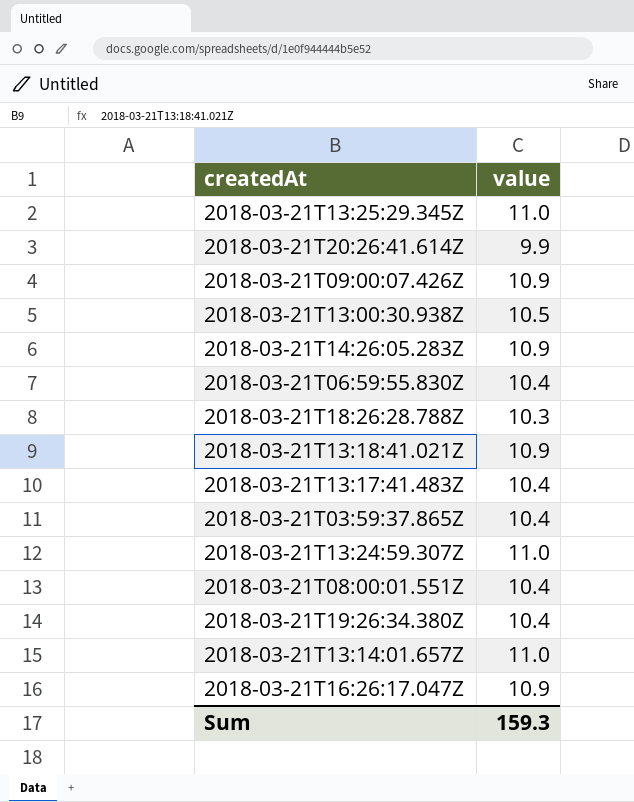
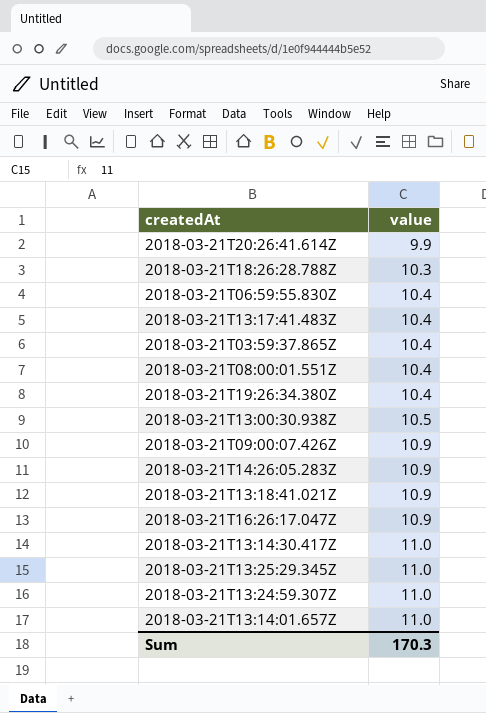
row order: none -> value ascending
row 2018-03-21T13:14:30.417Z: none -> 11.0
Sum | value: 159.3 -> 170.3

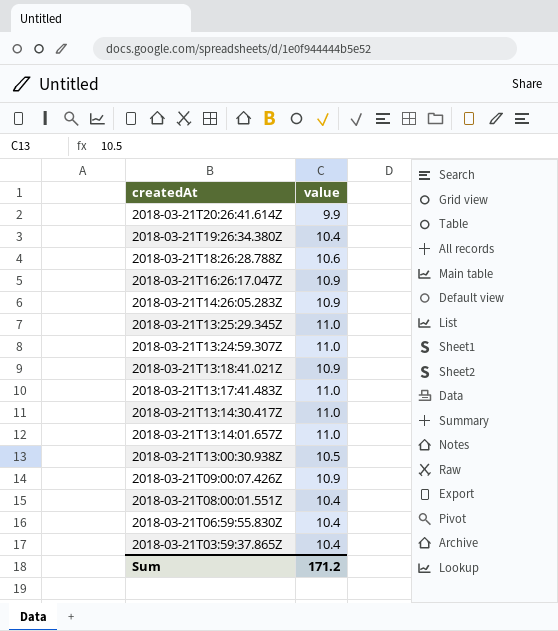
row order: value ascending -> createdAt descending
2018-03-21T18:26:28.788Z | value: 10.3 -> 10.6
2018-03-21T13:17:41.483Z | value: 10.4 -> 11.0
Sum | value: 170.3 -> 171.2

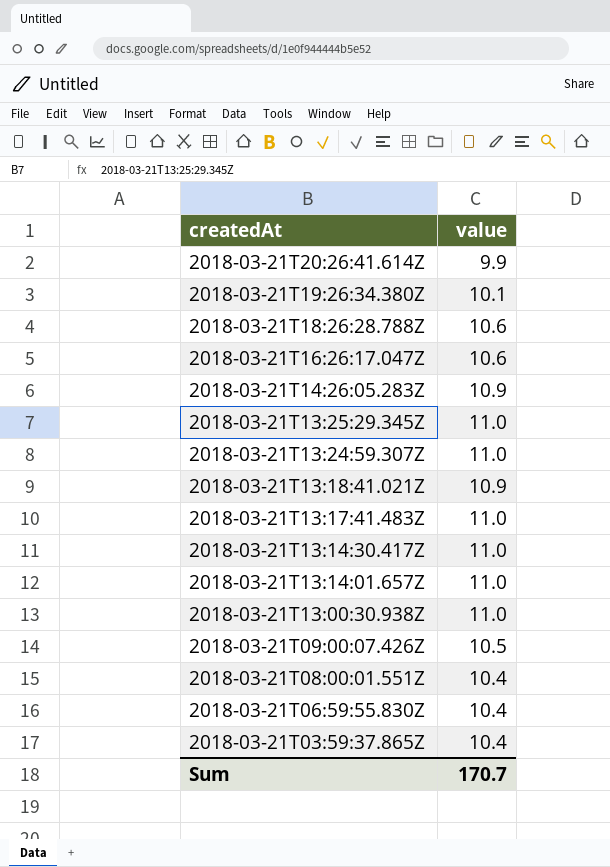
2018-03-21T19:26:34.380Z | value: 10.4 -> 10.1
2018-03-21T16:26:17.047Z | value: 10.9 -> 10.6
2018-03-21T13:00:30.938Z | value: 10.5 -> 11.0
2018-03-21T09:00:07.426Z | value: 10.9 -> 10.5
Sum | value: 171.2 -> 170.7

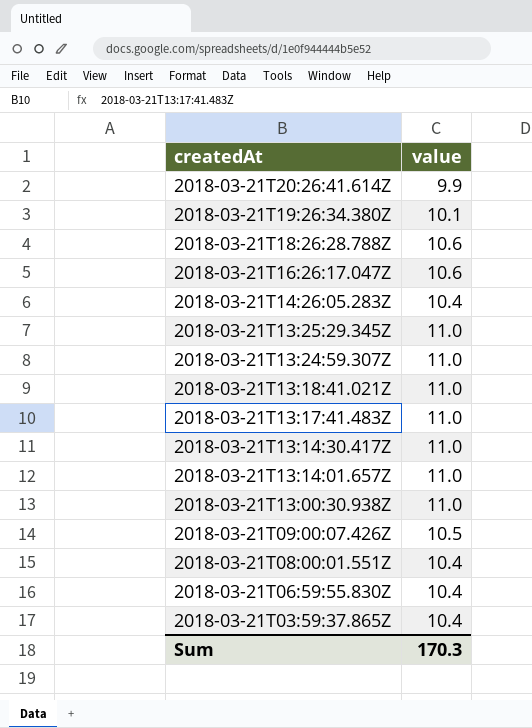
2018-03-21T14:26:05.283Z | value: 10.9 -> 10.4
2018-03-21T13:18:41.021Z | value: 10.9 -> 11.0
Sum | value: 170.7 -> 170.3

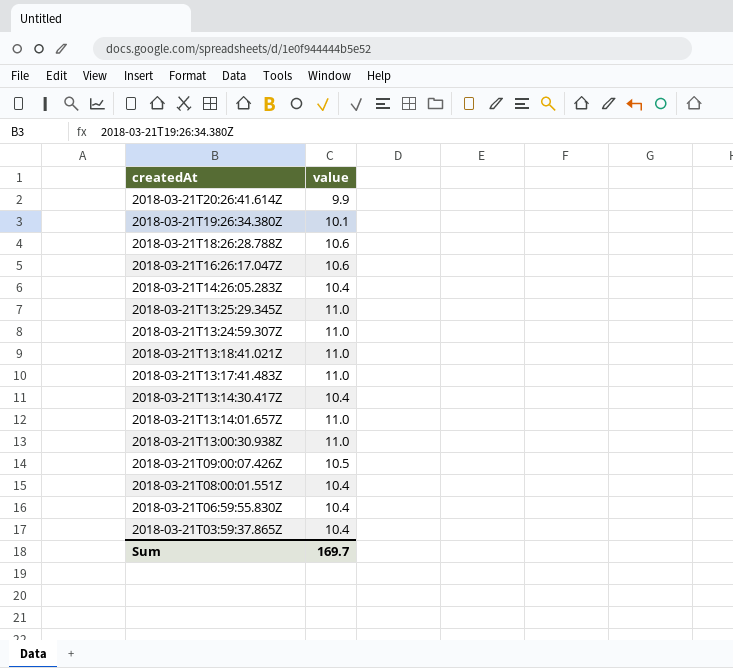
2018-03-21T13:14:30.417Z | value: 11.0 -> 10.4
Sum | value: 170.3 -> 169.7

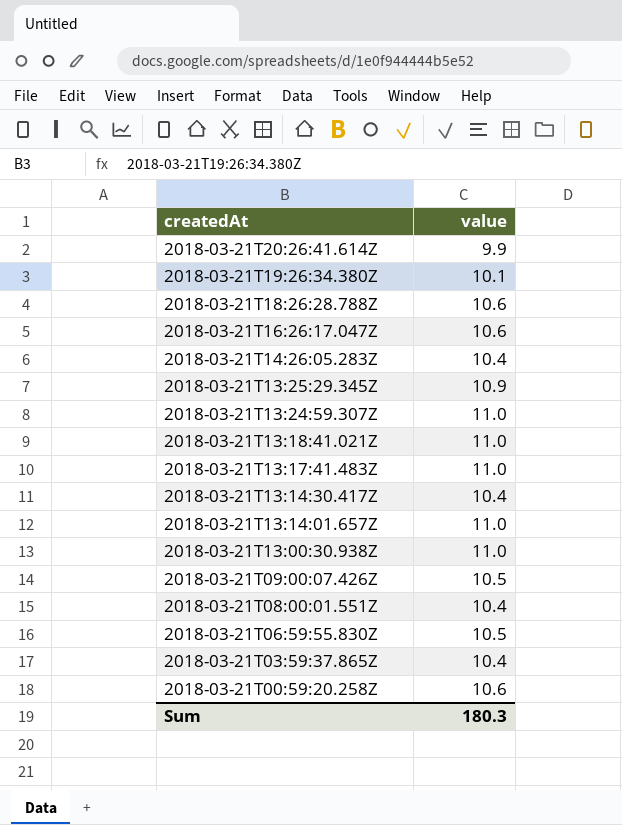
2018-03-21T13:25:29.345Z | value: 11.0 -> 10.9
2018-03-21T06:59:55.830Z | value: 10.4 -> 10.5
row 2018-03-21T00:59:20.258Z: none -> 10.6
Sum | value: 169.7 -> 180.3

